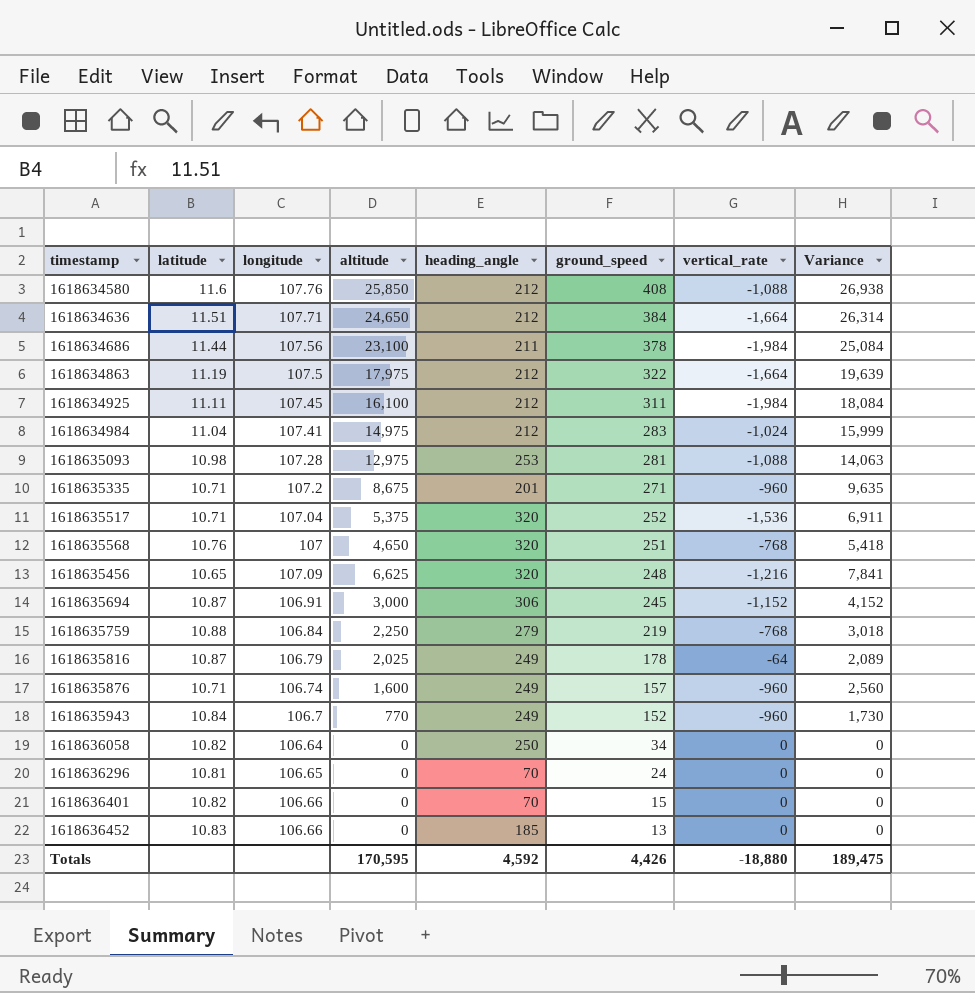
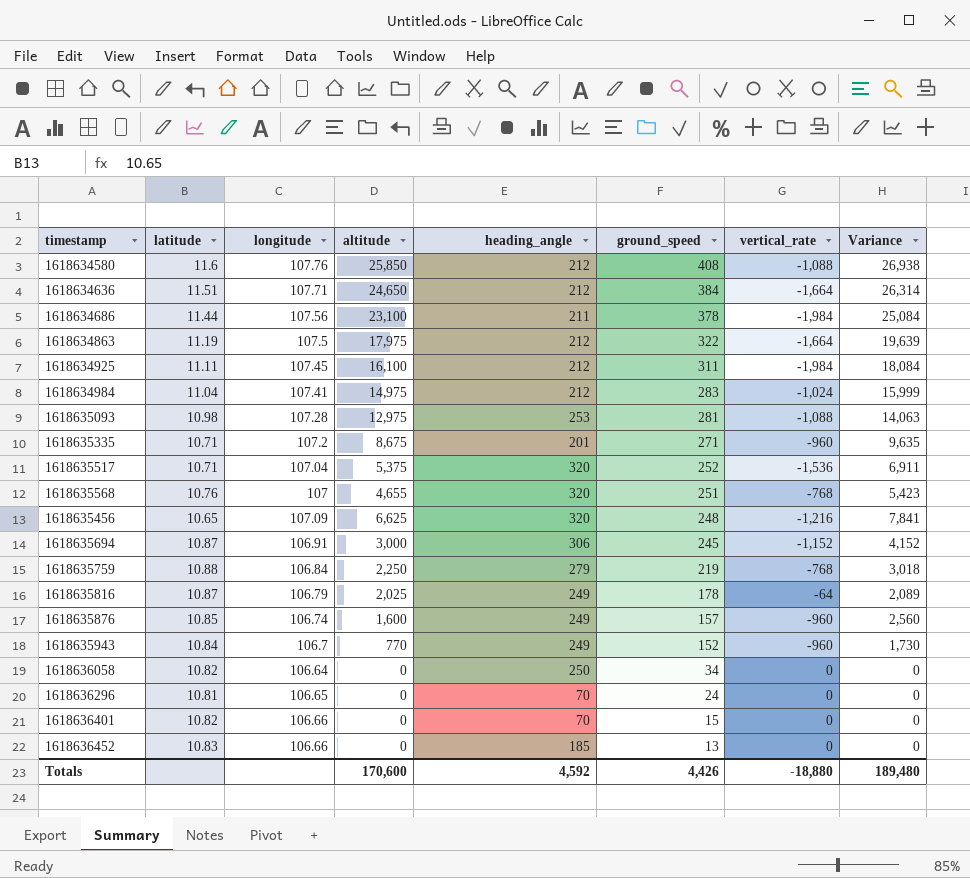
1618635568 | altitude: 4,650 -> 4,655
1618635568 | Variance: 5,418 -> 5,423
1618635876 | latitude: 10.71 -> 10.85
Totals | altitude: 170,595 -> 170,600
Totals | Variance: 189,475 -> 189,480

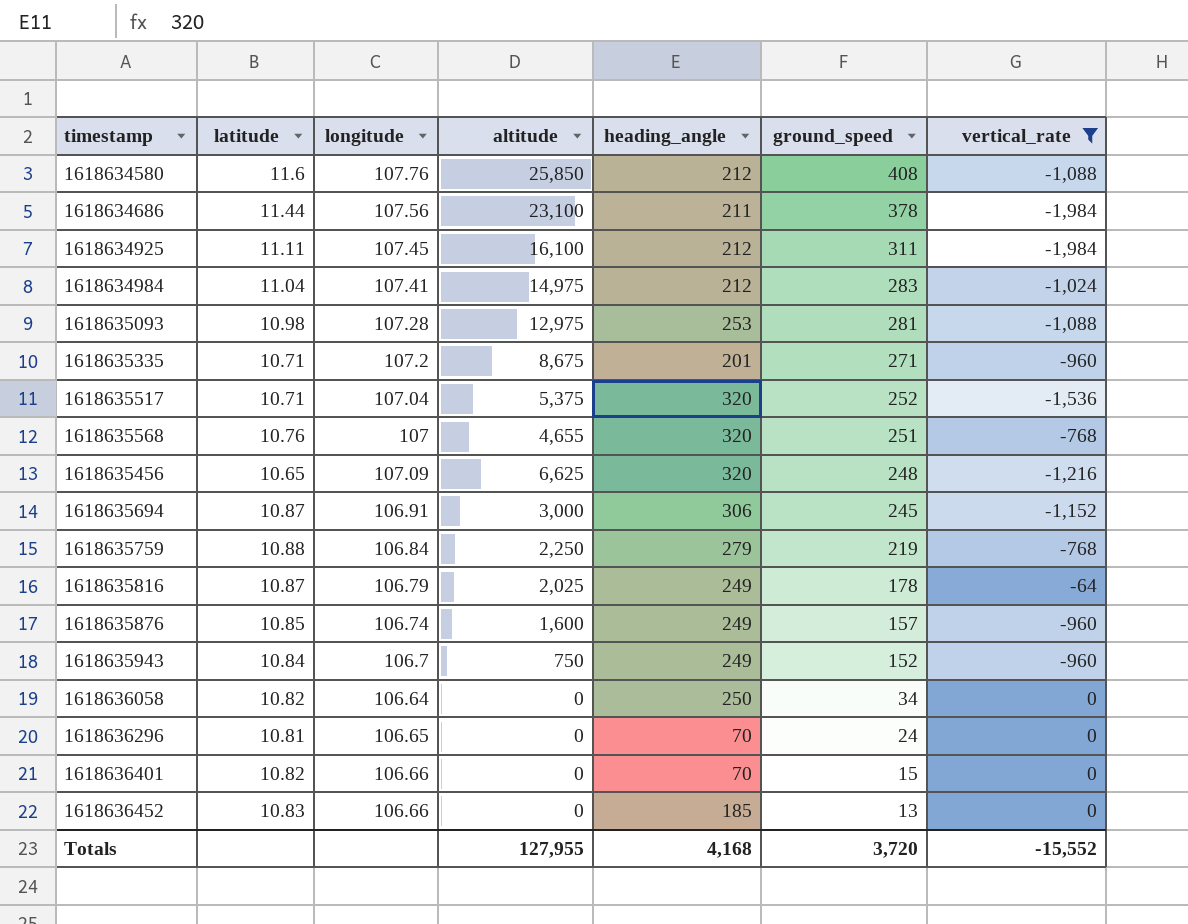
filter: none -> vertical_rate != -1,664
column Variance | formula: [altitude] - [vertical_rate] -> none
1618635943 | altitude: 770 -> 750
Totals | altitude: 170,600 -> 127,955
Totals | heading_angle: 4,592 -> 4,168
Totals | ground_speed: 4,426 -> 3,720
Totals | vertical_rate: -18,880 -> -15,552

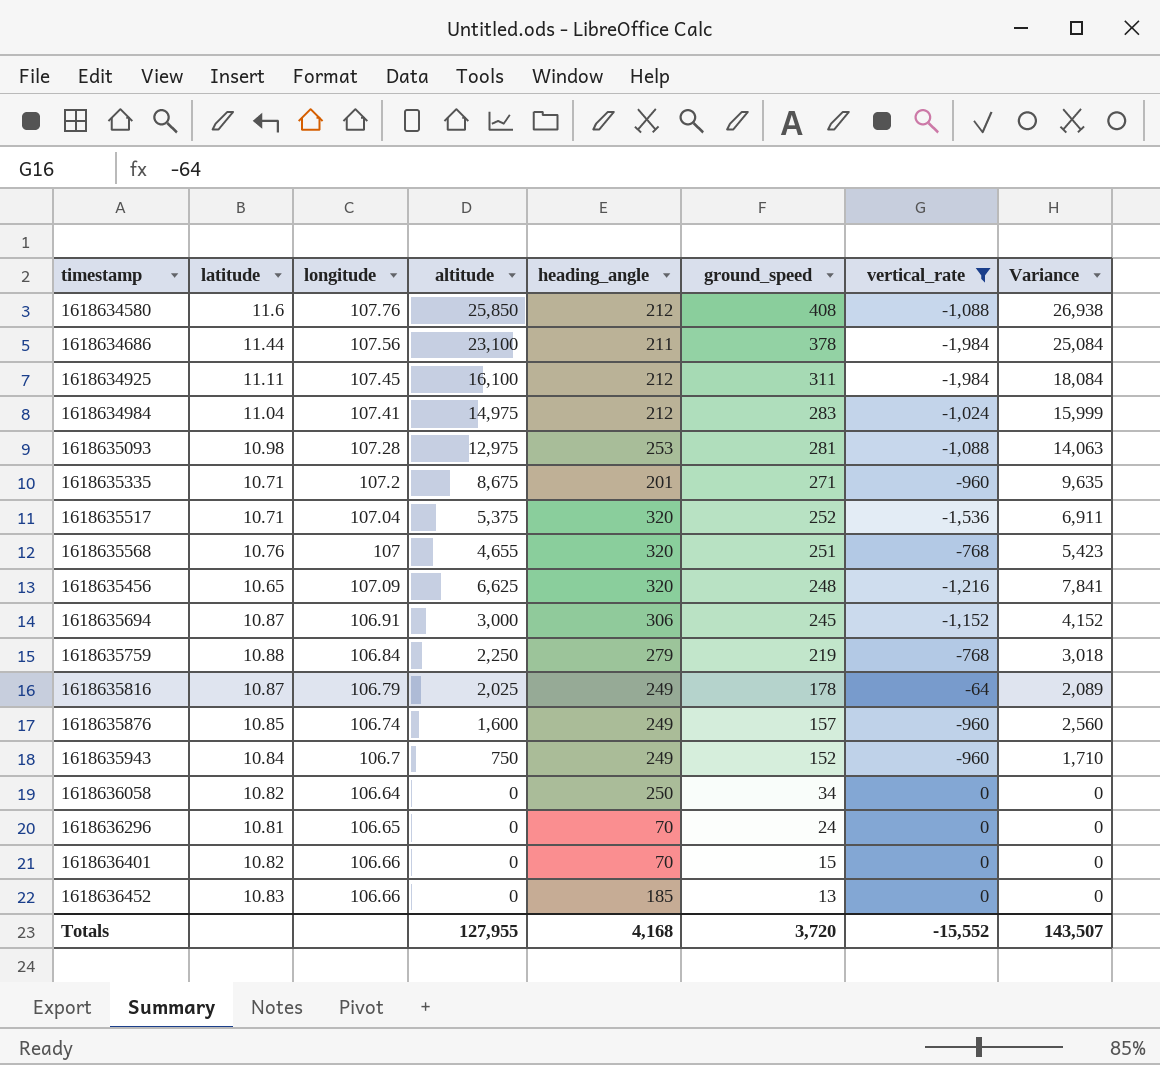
column Variance | formula: none -> [altitude] - [vertical_rate]

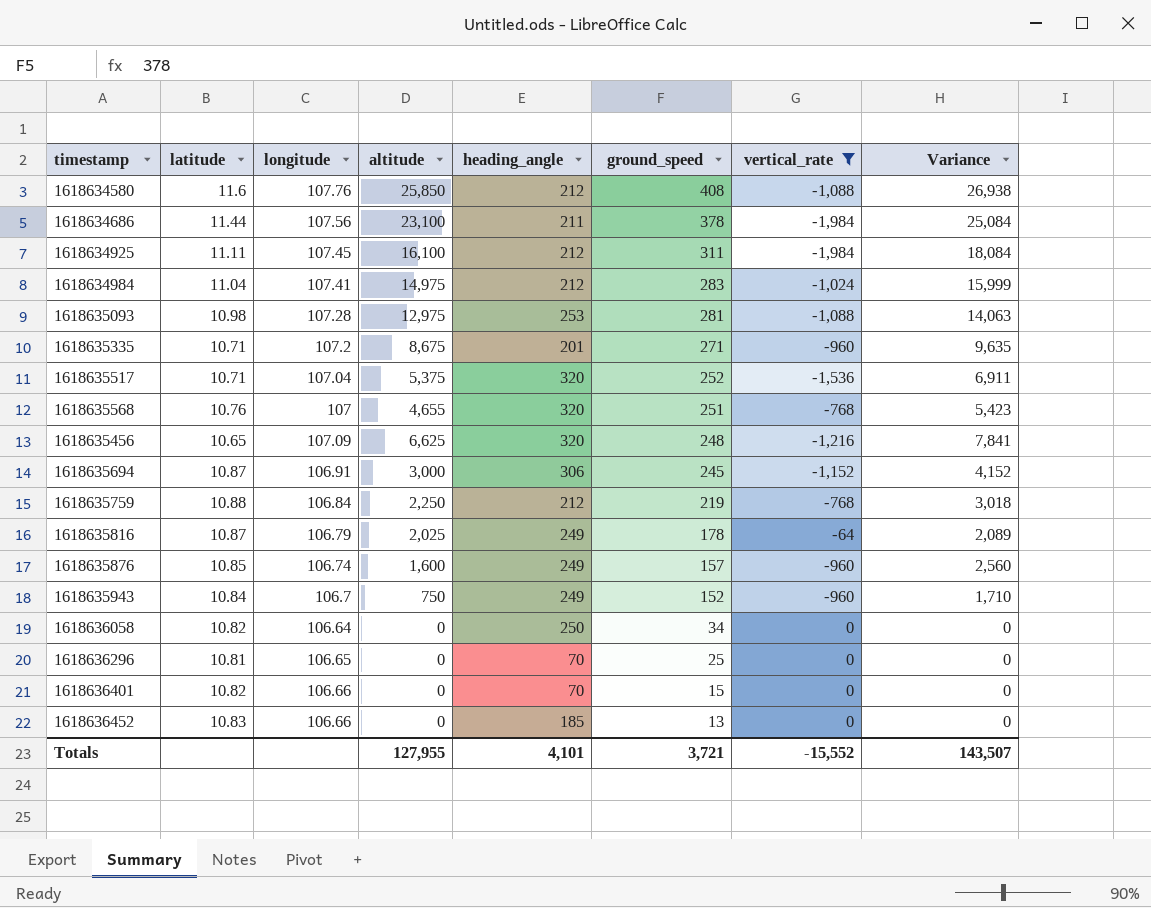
1618635759 | heading_angle: 279 -> 212
1618636296 | ground_speed: 24 -> 25
Totals | heading_angle: 4,168 -> 4,101
Totals | ground_speed: 3,720 -> 3,721

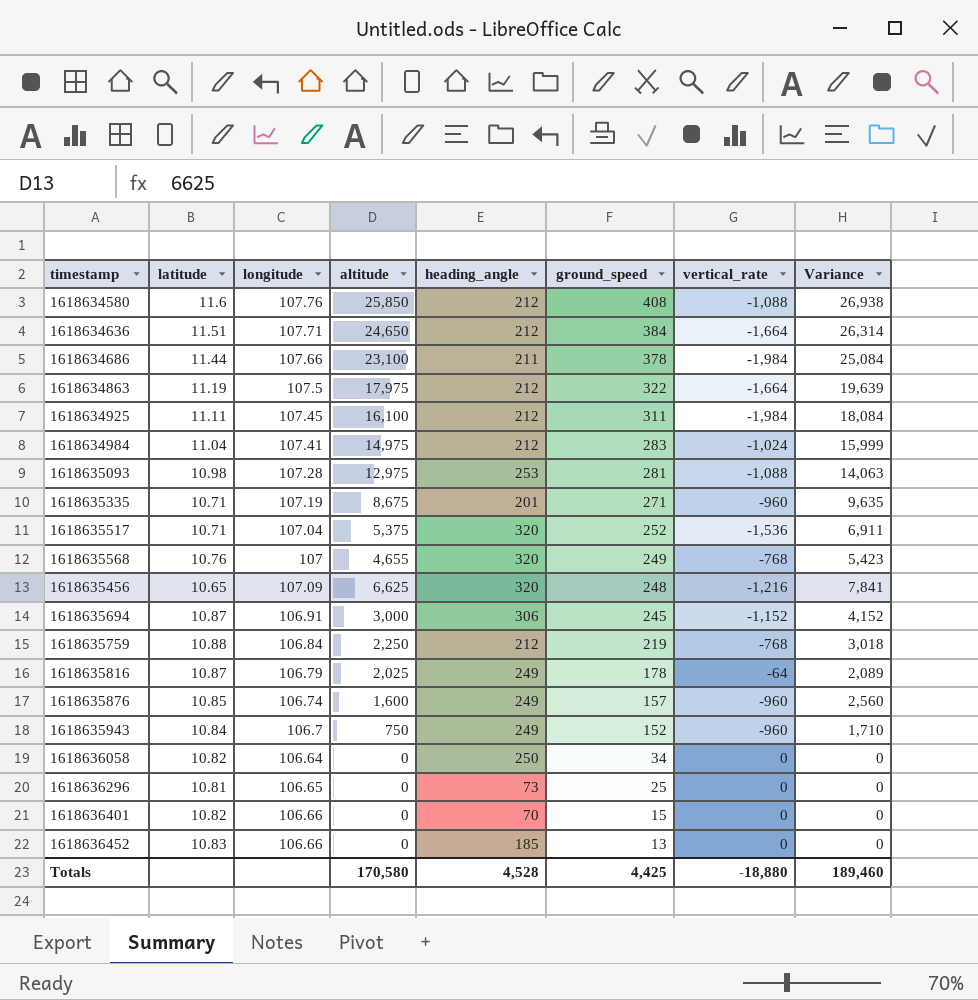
filter: vertical_rate != -1,664 -> none
1618634686 | longitude: 107.56 -> 107.66
1618635335 | longitude: 107.2 -> 107.19
1618635568 | ground_speed: 251 -> 249
1618636296 | heading_angle: 70 -> 73
Totals | altitude: 127,955 -> 170,580
Totals | heading_angle: 4,101 -> 4,528
Totals | ground_speed: 3,721 -> 4,425
Totals | vertical_rate: -15,552 -> -18,880
Totals | Variance: 143,507 -> 189,460

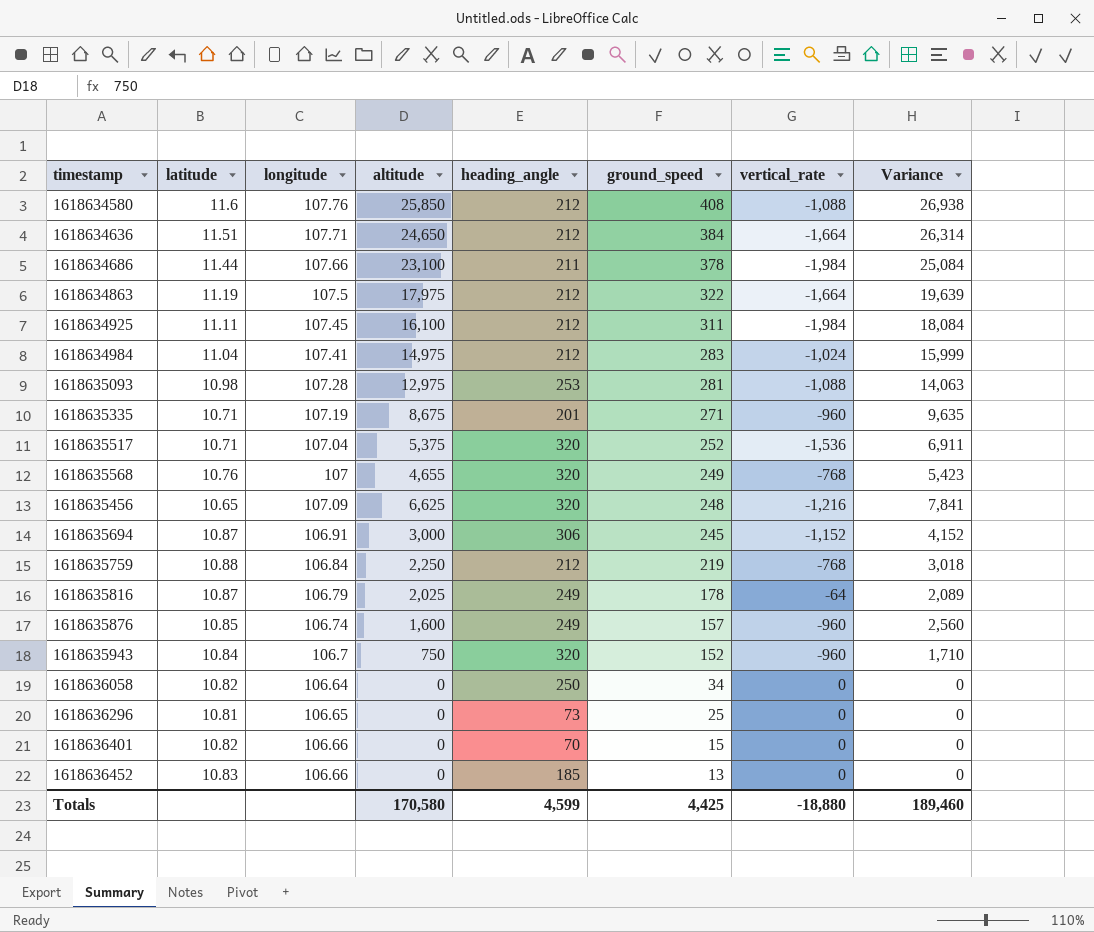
1618635943 | heading_angle: 249 -> 320
Totals | heading_angle: 4,528 -> 4,599

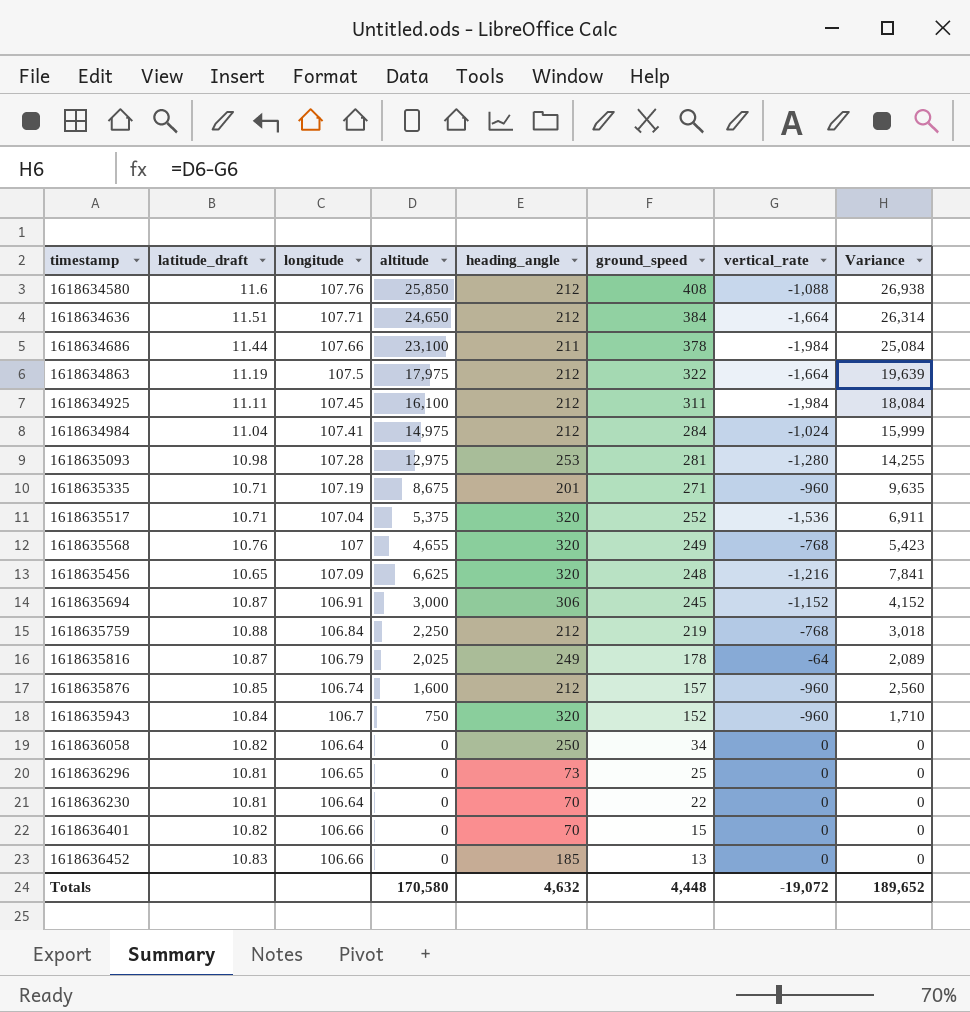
column name: latitude -> latitude_draft
1618634984 | ground_speed: 283 -> 284
1618635093 | vertical_rate: -1,088 -> -1,280
1618635093 | Variance: 14,063 -> 14,255
1618635876 | heading_angle: 249 -> 212
row 1618636230: none -> 10.81 | 106.64 | 0 | 70 | 22 | 0 | 0
Totals | heading_angle: 4,599 -> 4,632
Totals | ground_speed: 4,425 -> 4,448
Totals | vertical_rate: -18,880 -> -19,072
Totals | Variance: 189,460 -> 189,652

